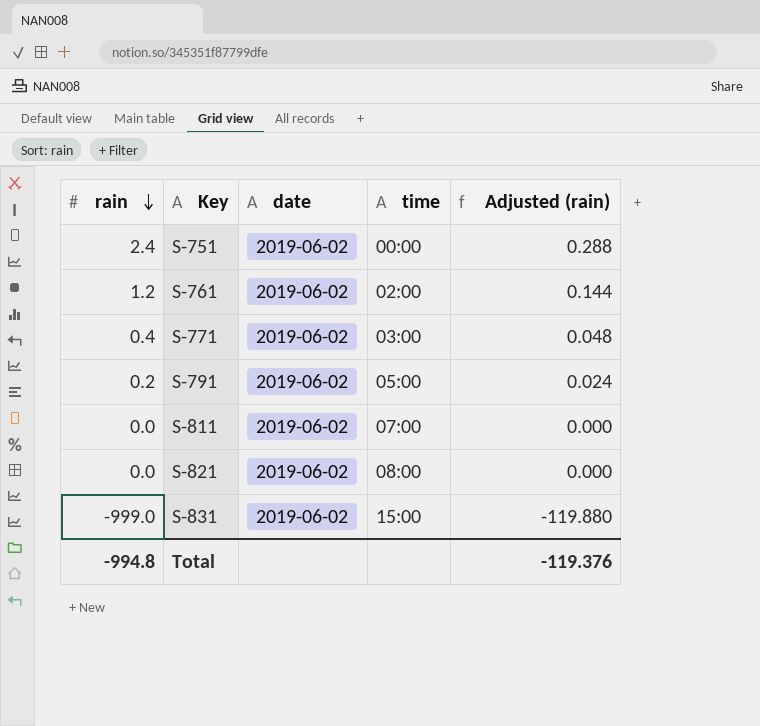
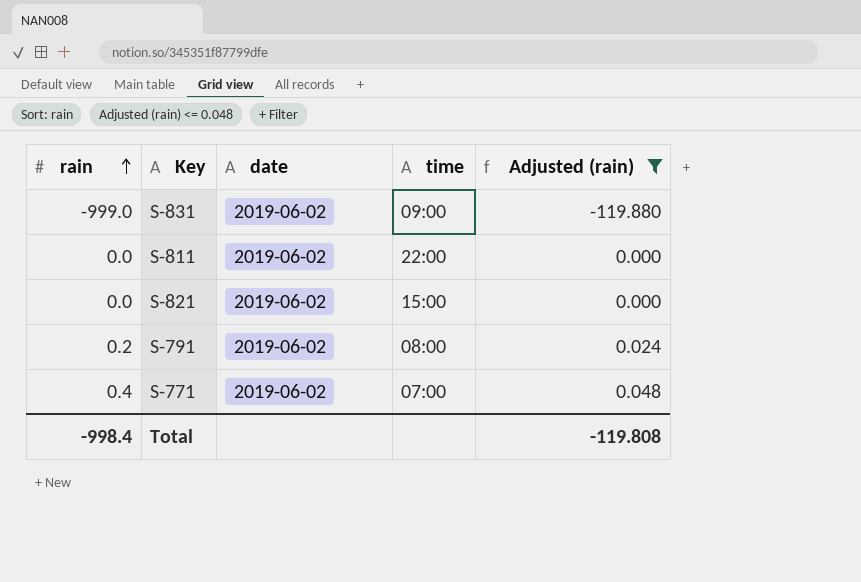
filter: none -> Adjusted (rain) <= 0.048
row order: rain descending -> rain ascending
S-831 | time: 15:00 -> 09:00
S-811 | time: 07:00 -> 22:00
S-821 | time: 08:00 -> 15:00
S-791 | time: 05:00 -> 08:00
S-771 | time: 03:00 -> 07:00
Total | rain: -994.8 -> -998.4
Total | Adjusted (rain): -119.376 -> -119.808

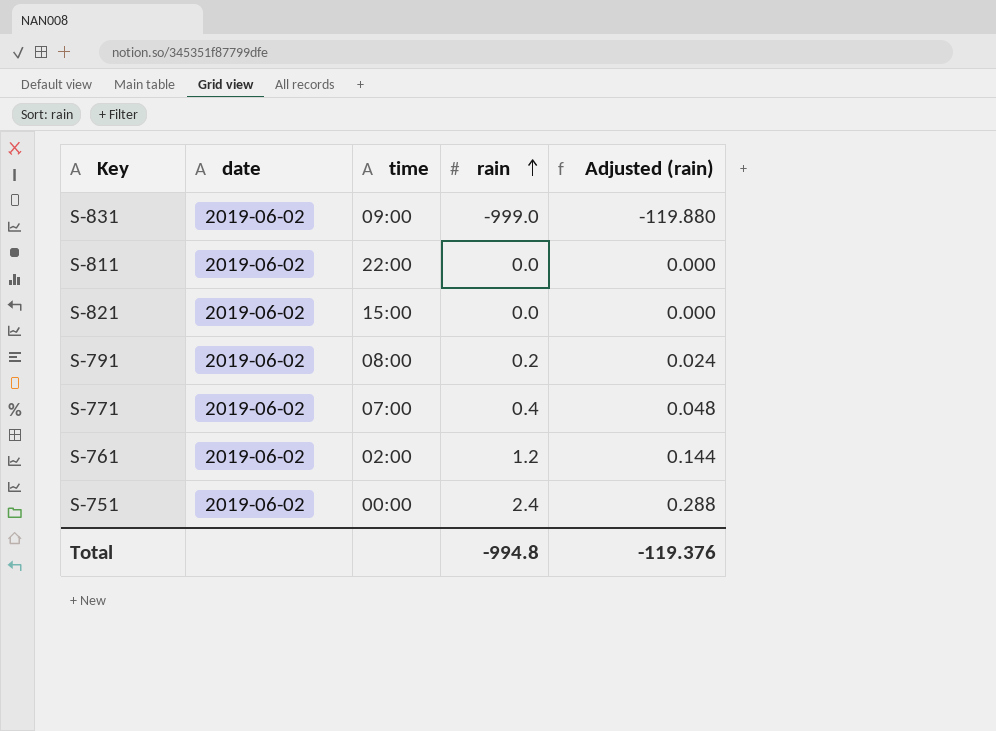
filter: Adjusted (rain) <= 0.048 -> none
column rain | position: 1 -> 4
Total | rain: -998.4 -> -994.8
Total | Adjusted (rain): -119.808 -> -119.376

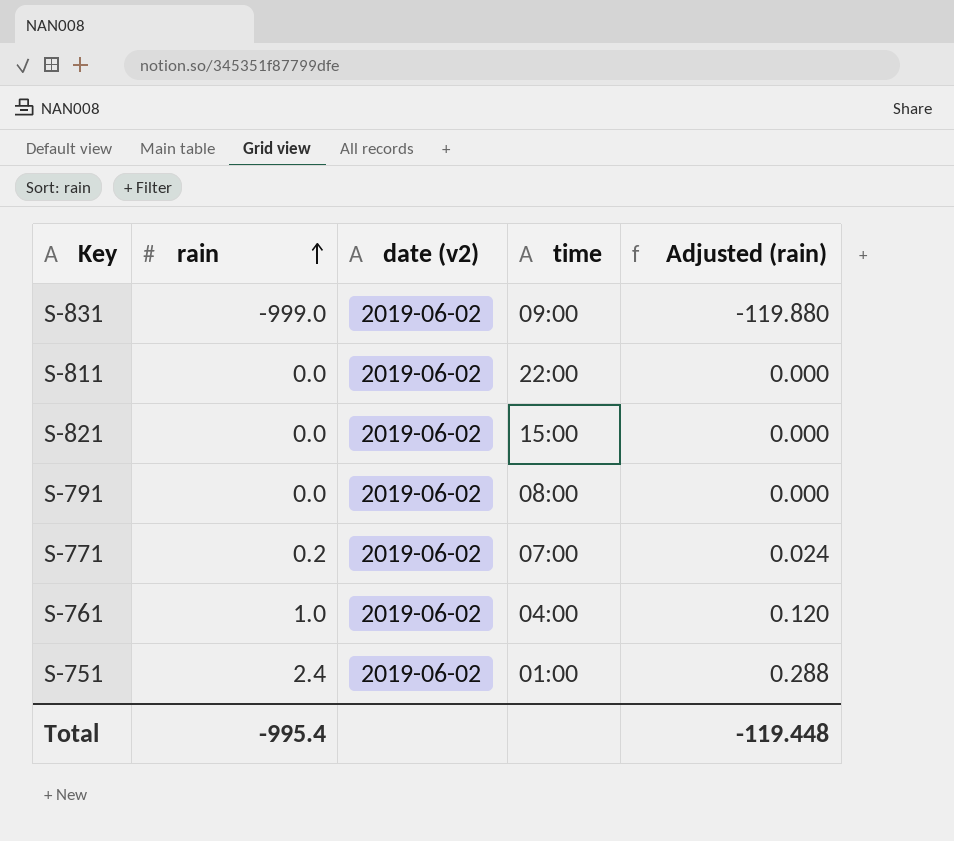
column rain | position: 4 -> 2
column name: date -> date (v2)
S-791 | rain: 0.2 -> 0.0
S-791 | Adjusted (rain): 0.024 -> 0.000
S-771 | rain: 0.4 -> 0.2
S-771 | Adjusted (rain): 0.048 -> 0.024
S-761 | rain: 1.2 -> 1.0
S-761 | time: 02:00 -> 04:00
S-761 | Adjusted (rain): 0.144 -> 0.120
S-751 | time: 00:00 -> 01:00
Total | rain: -994.8 -> -995.4
Total | Adjusted (rain): -119.376 -> -119.448

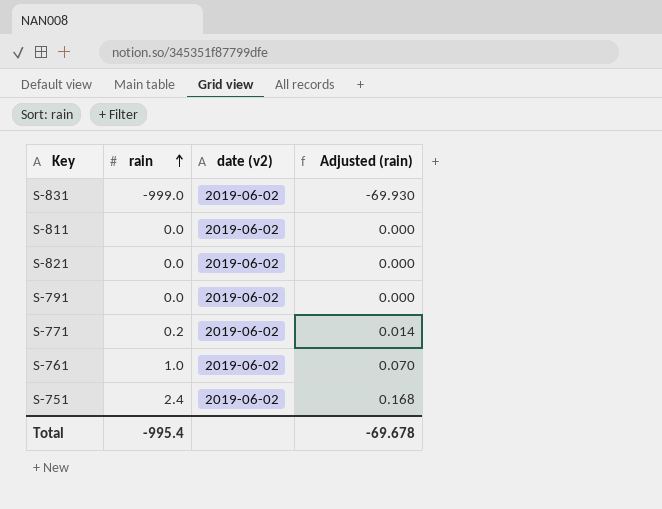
column time | position: 4 -> none
column Adjusted (rain) | formula: [rain] * 0.12 -> [rain] * 0.07
Total | Adjusted (rain): -119.448 -> -69.678

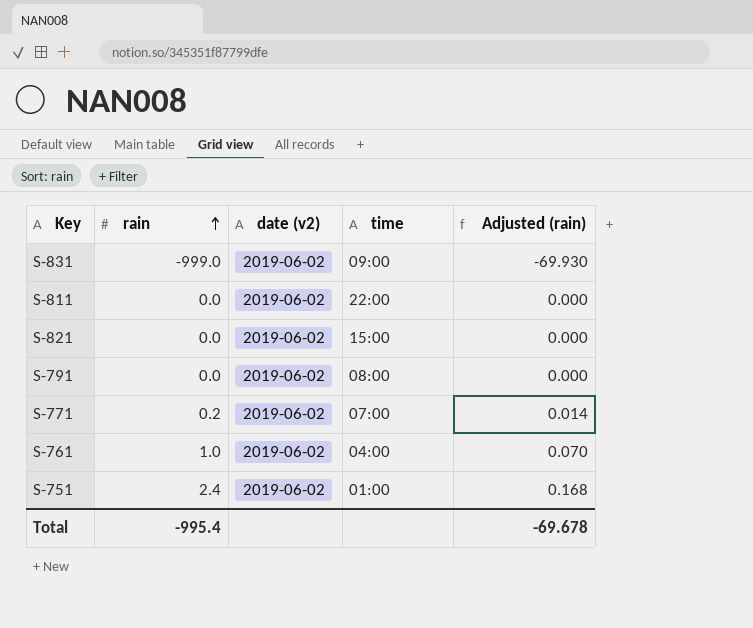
column time | position: none -> 4

